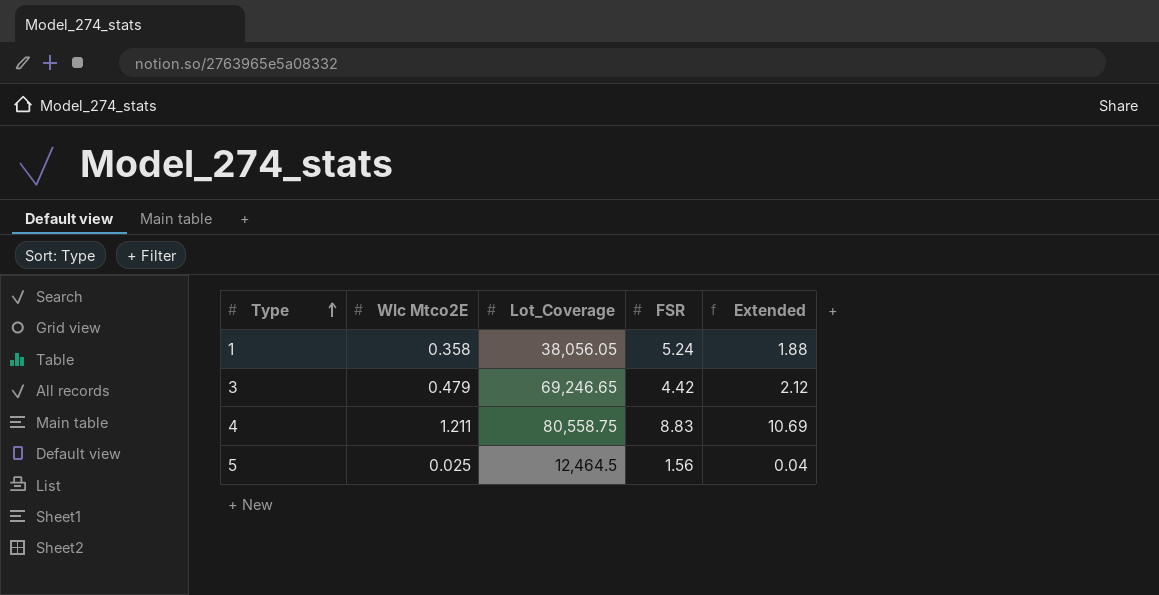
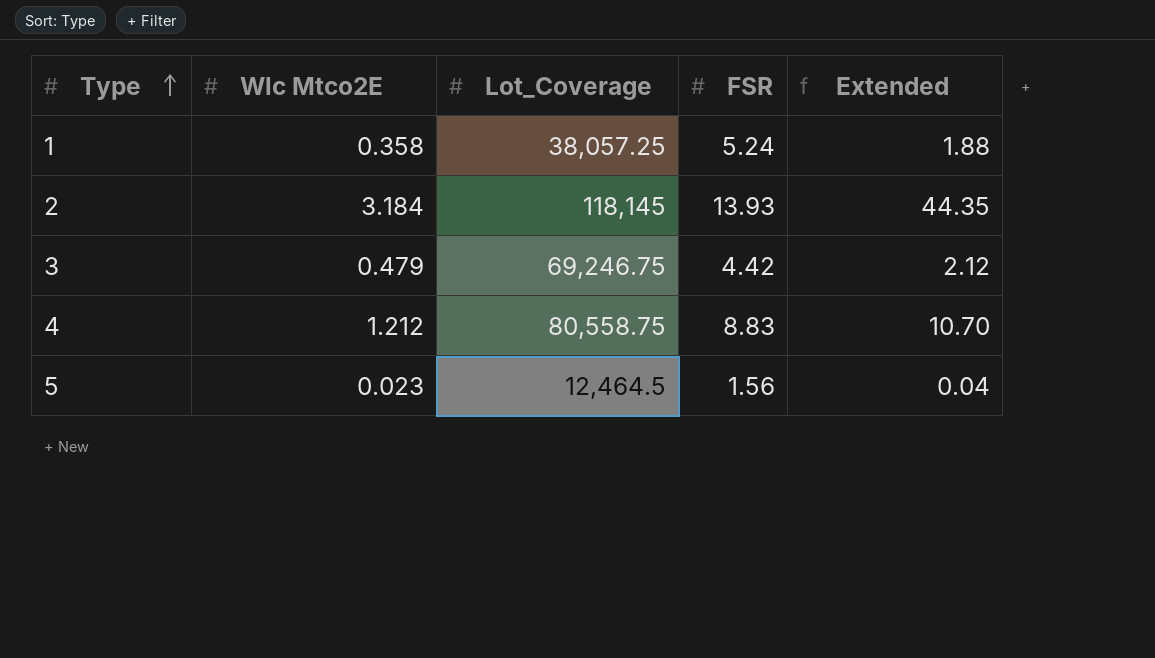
1 | Lot_Coverage: 38,056.05 -> 38,057.25
row 2: none -> 3.184 | 118,145 | 13.93 | 44.35
3 | Lot_Coverage: 69,246.65 -> 69,246.75
4 | Wlc Mtco2E: 1.211 -> 1.212
4 | Extended: 10.69 -> 10.70
5 | Wlc Mtco2E: 0.025 -> 0.023

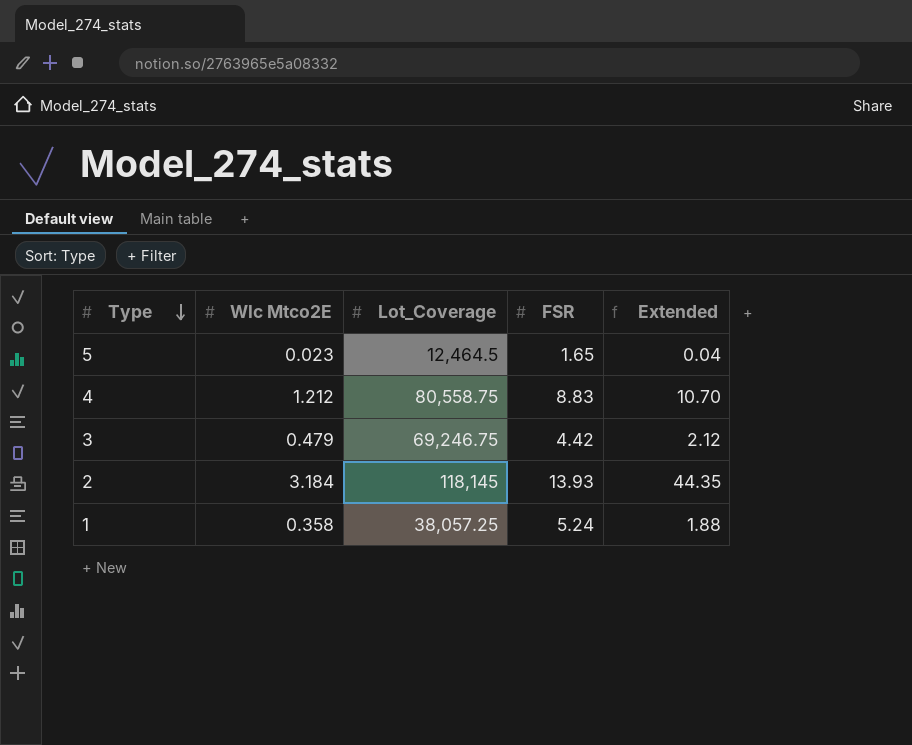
row order: Type ascending -> Type descending
5 | FSR: 1.56 -> 1.65

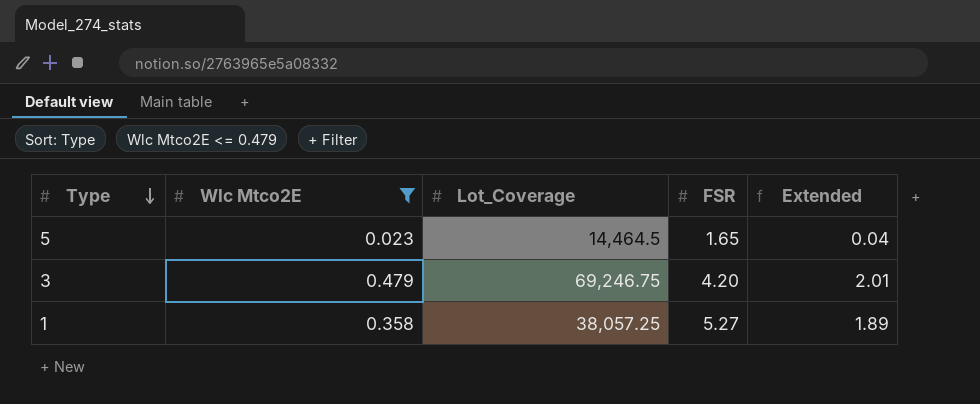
filter: none -> Wlc Mtco2E <= 0.479
5 | Lot_Coverage: 12,464.5 -> 14,464.5
3 | FSR: 4.42 -> 4.20
3 | Extended: 2.12 -> 2.01
1 | FSR: 5.24 -> 5.27
1 | Extended: 1.88 -> 1.89

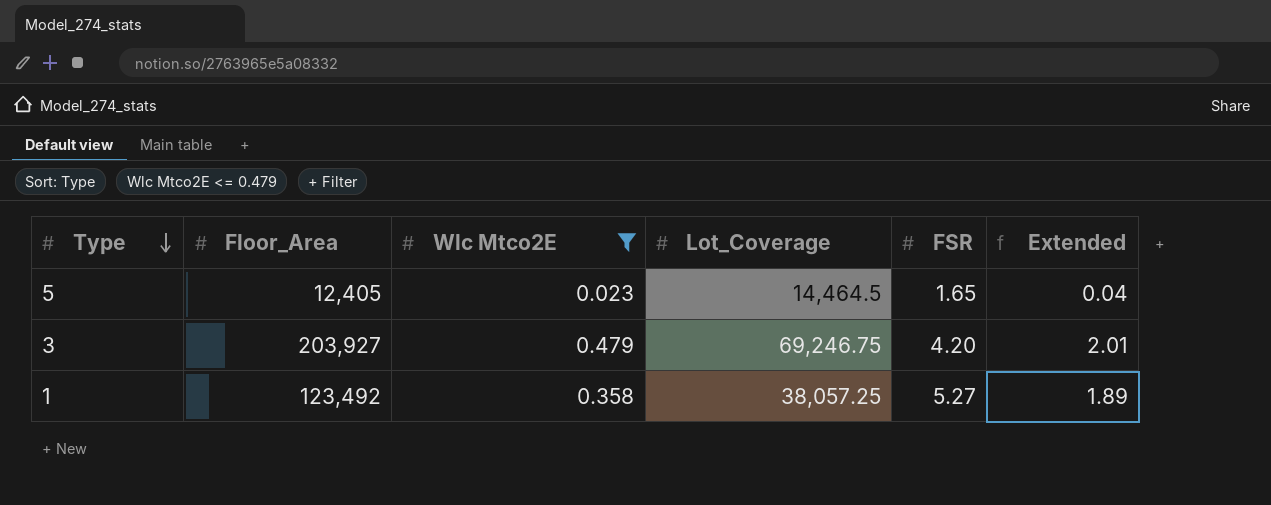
column Floor_Area | position: none -> 2

